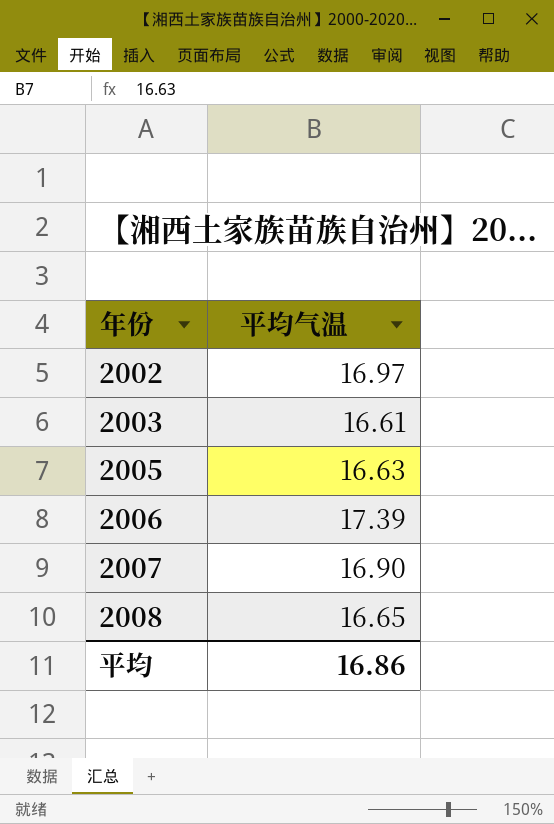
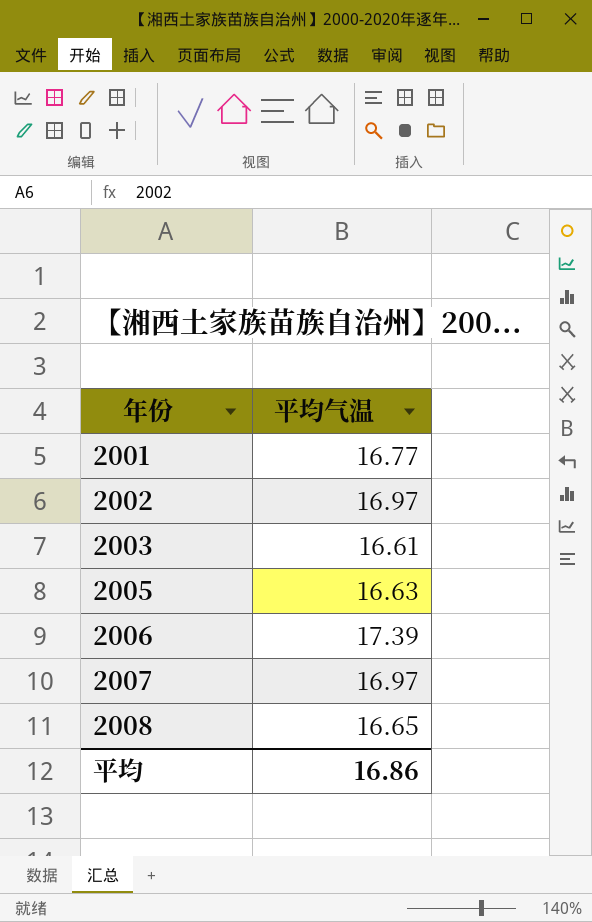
row 2001: none -> 16.77
2007 | 平均气温: 16.90 -> 16.97

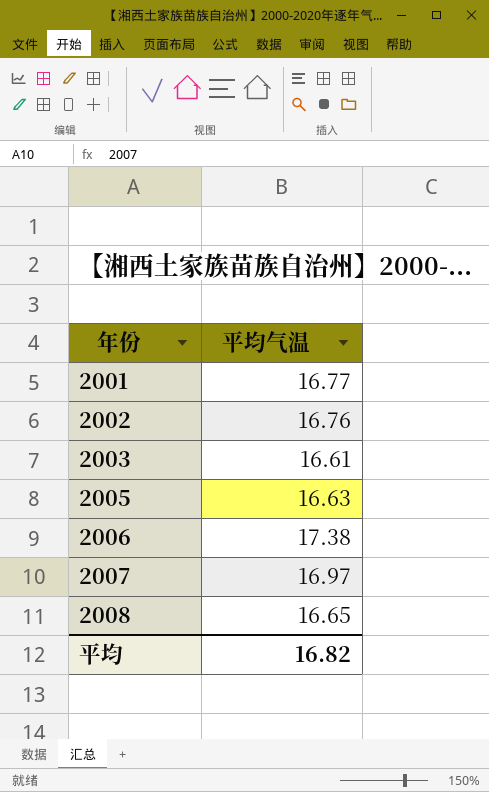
2002 | 平均气温: 16.97 -> 16.76
2006 | 平均气温: 17.39 -> 17.38
平均 | 平均气温: 16.86 -> 16.82

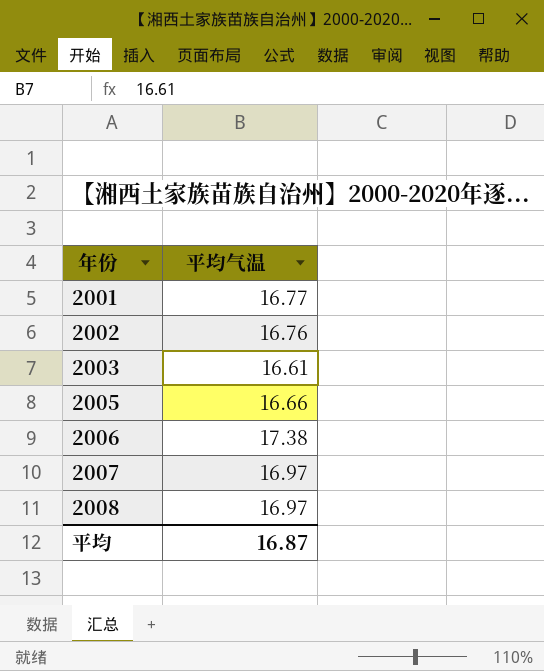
2005 | 平均气温: 16.63 -> 16.66
2008 | 平均气温: 16.65 -> 16.97
平均 | 平均气温: 16.82 -> 16.87

